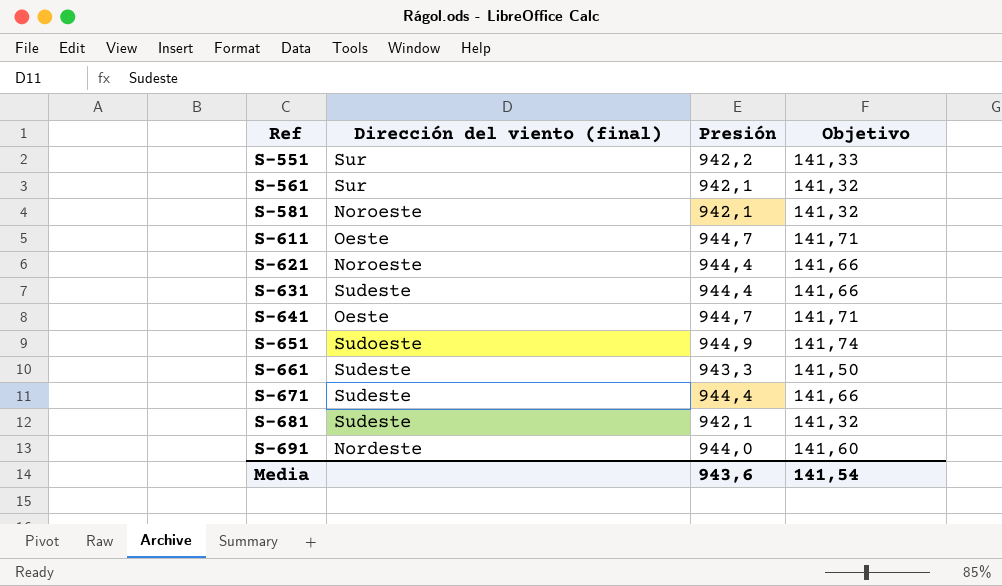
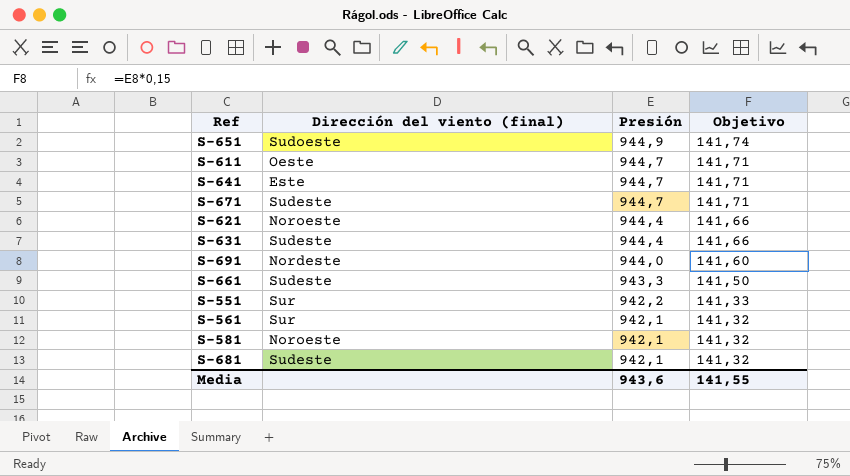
row order: Ref ascending -> Presión descending
S-641 | Dirección del viento (final): Oeste -> Este
S-671 | Presión: 944,4 -> 944,7
S-671 | Objetivo: 141,66 -> 141,71
Media | Objetivo: 141,54 -> 141,55

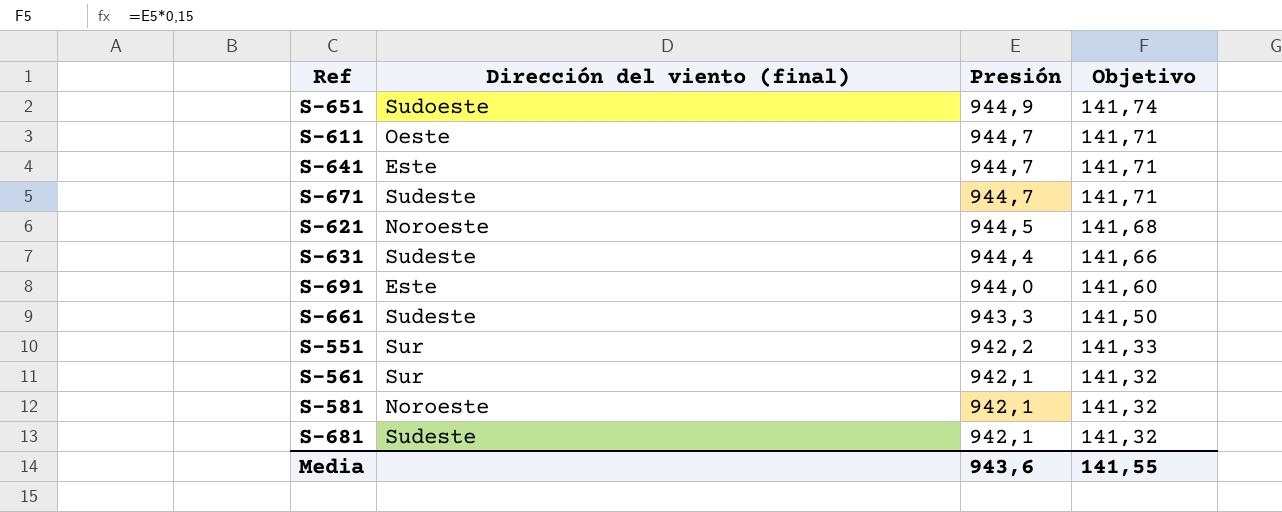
S-621 | Presión: 944,4 -> 944,5
S-621 | Objetivo: 141,66 -> 141,68
S-691 | Dirección del viento (final): Nordeste -> Este

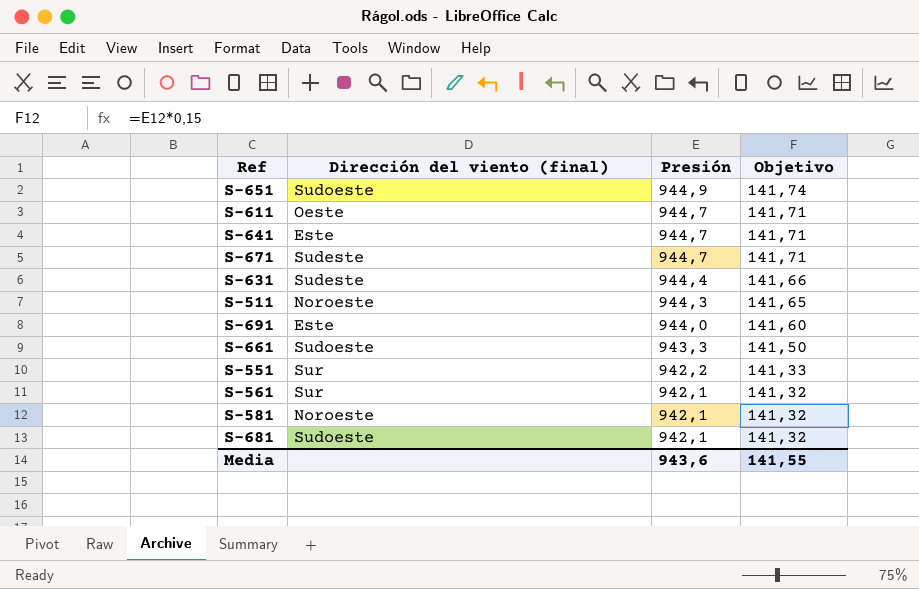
row S-621: Noroeste | 944,5 | 141,68 -> none
row S-511: none -> Noroeste | 944,3 | 141,65
S-661 | Dirección del viento (final): Sudeste -> Sudoeste
S-681 | Dirección del viento (final): Sudeste -> Sudoeste

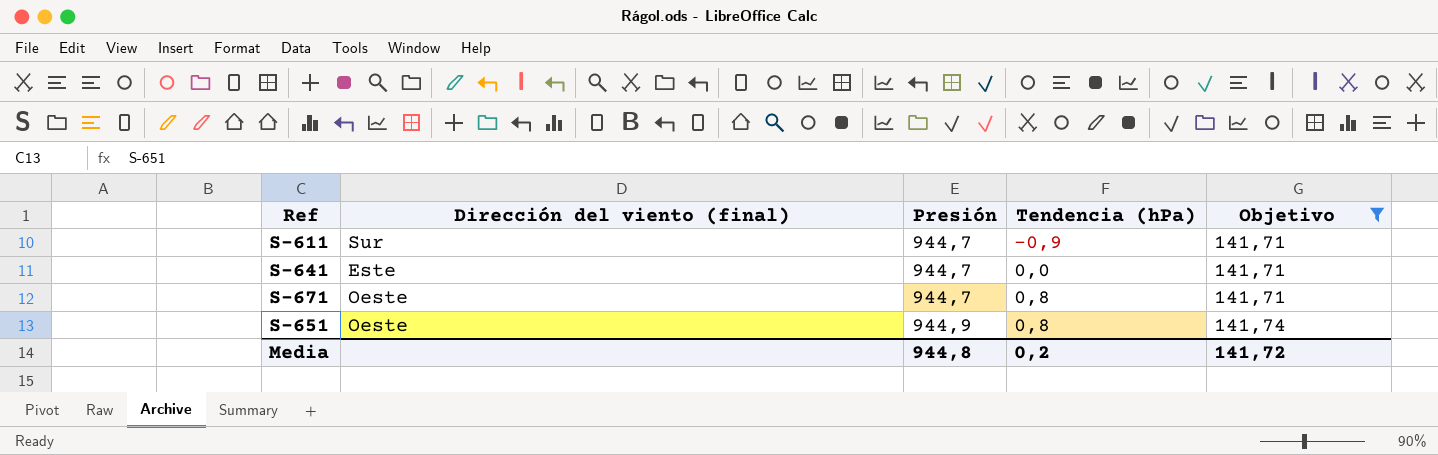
filter: none -> Objetivo >= 141,71
row order: Presión descending -> Presión ascending
column Tendencia (hPa) | position: none -> 4
S-611 | Dirección del viento (final): Oeste -> Sur
S-671 | Dirección del viento (final): Sudeste -> Oeste
S-651 | Dirección del viento (final): Sudoeste -> Oeste
Media | Presión: 943,6 -> 944,8
Media | Objetivo: 141,55 -> 141,72

